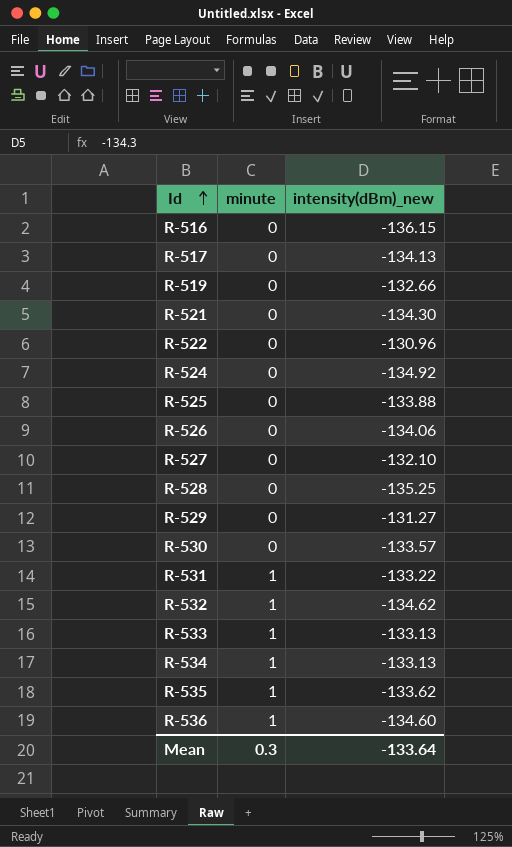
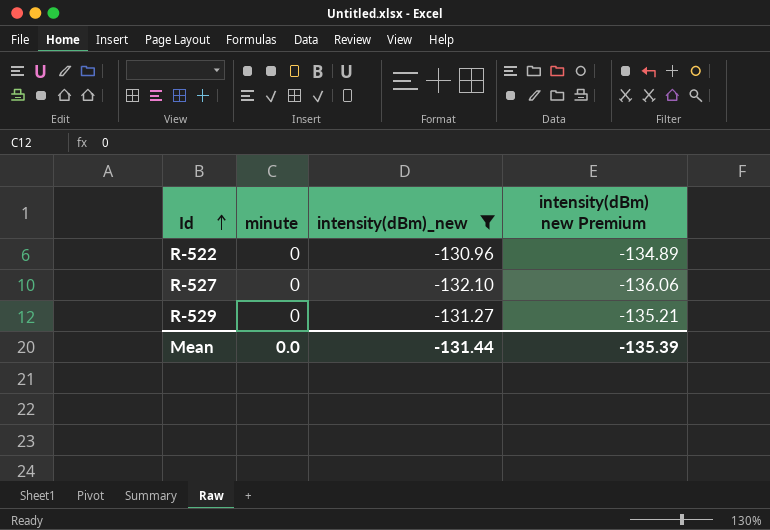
filter: none -> intensity(dBm)_new >= -132.10
column intensity(dBm) new Premium | formula: none -> [intensity(dBm)_new] * 1.03
Mean | minute: 0.3 -> 0.0
Mean | intensity(dBm)_new: -133.64 -> -131.44

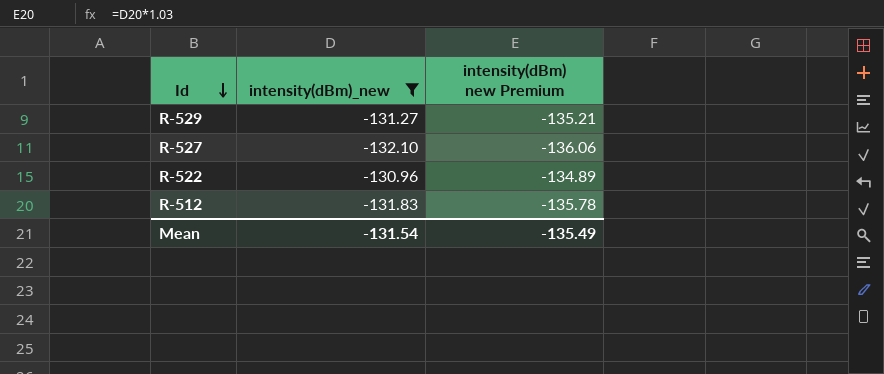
row order: Id ascending -> Id descending
column minute | position: 2 -> none
row R-512: none -> -131.83 | -135.78
Mean | intensity(dBm)_new: -131.44 -> -131.54
Mean | intensity(dBm) new Premium: -135.39 -> -135.49

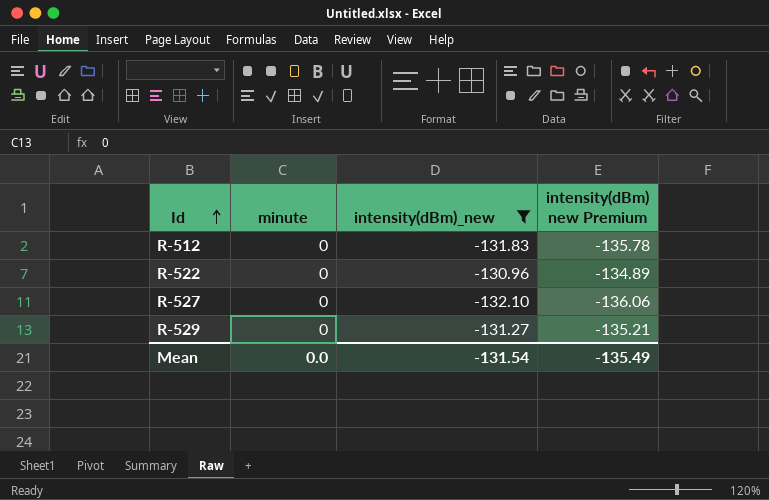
row order: Id descending -> Id ascending
column minute | position: none -> 2

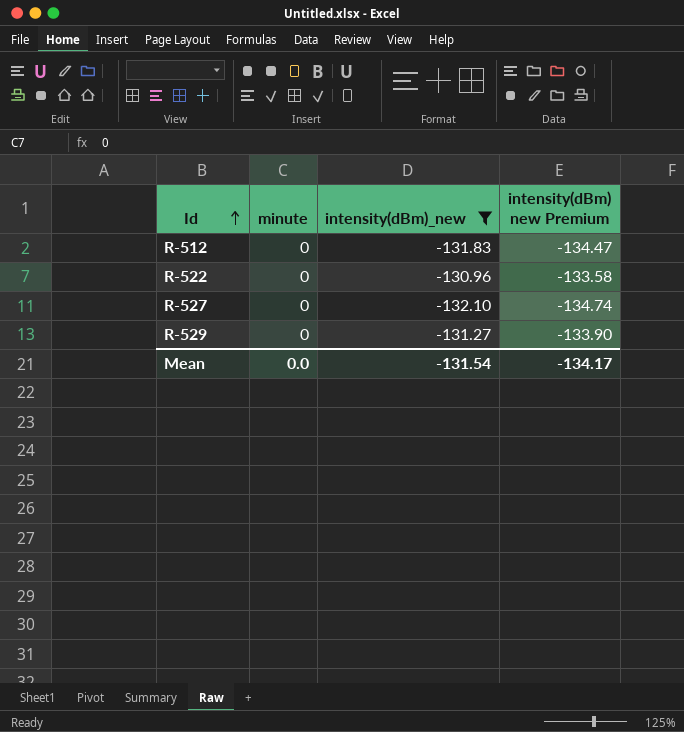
column intensity(dBm) new Premium | formula: [intensity(dBm)_new] * 1.03 -> [intensity(dBm)_new] * 1.02
Mean | intensity(dBm) new Premium: -135.49 -> -134.17

